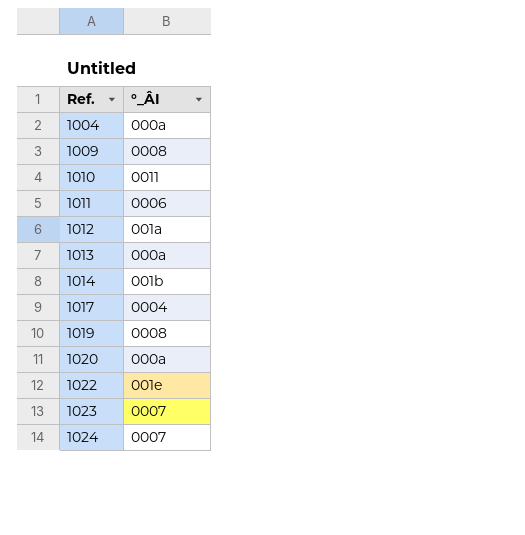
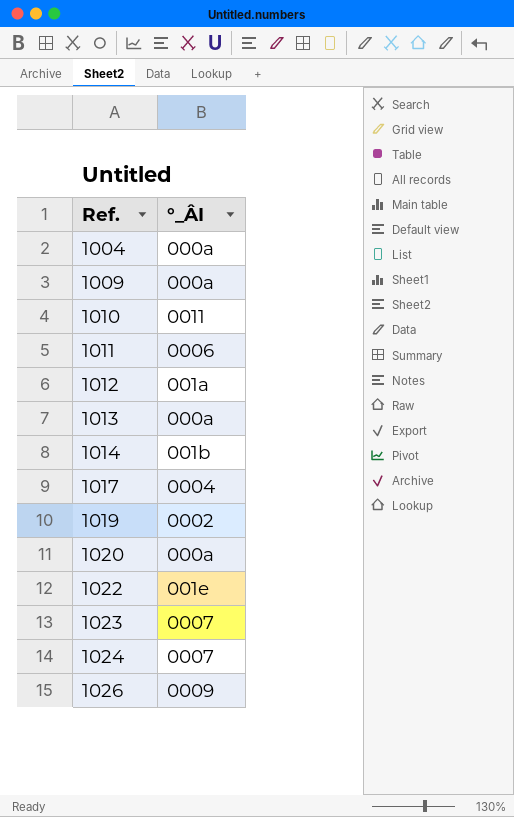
1009 | °_ÂI: 0008 -> 000a
1019 | °_ÂI: 0008 -> 0002
row 1026: none -> 0009

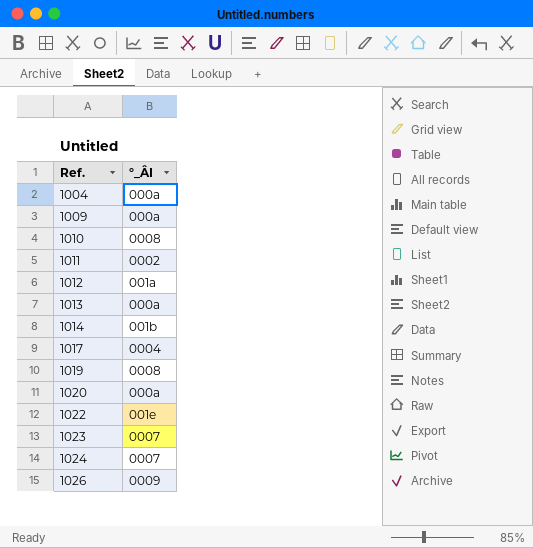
1010 | °_ÂI: 0011 -> 0008
1011 | °_ÂI: 0006 -> 0002
1019 | °_ÂI: 0002 -> 0008

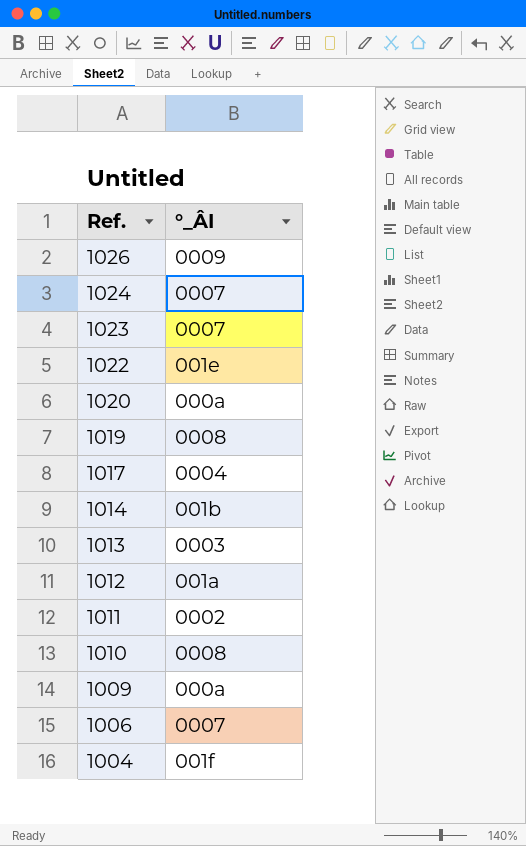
row order: Ref. ascending -> Ref. descending
1013 | °_ÂI: 000a -> 0003
row 1006: none -> 0007
1004 | °_ÂI: 000a -> 001f

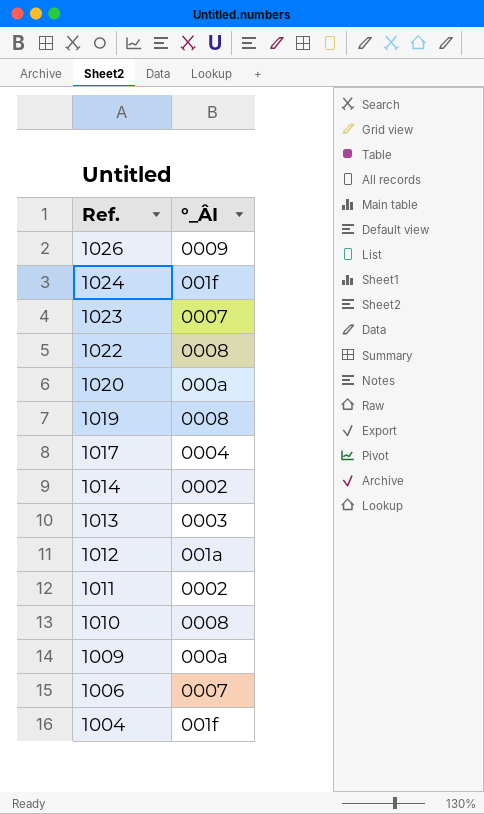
1024 | °_ÂI: 0007 -> 001f
1022 | °_ÂI: 001e -> 0008
1014 | °_ÂI: 001b -> 0002

